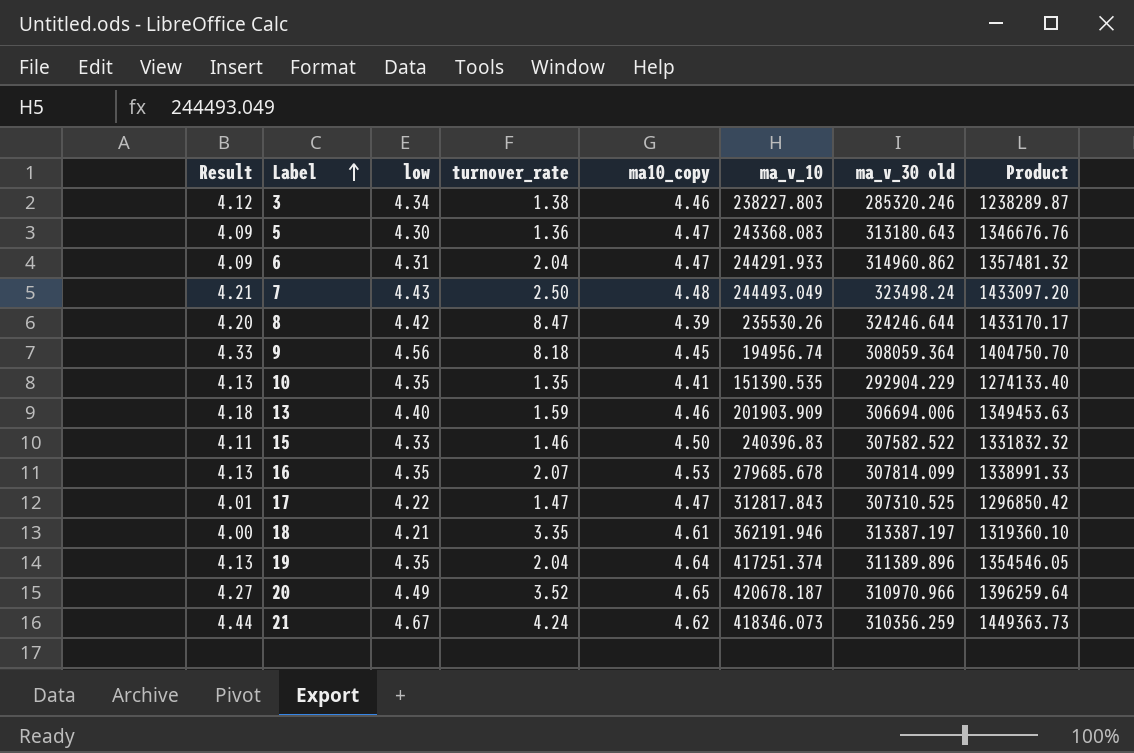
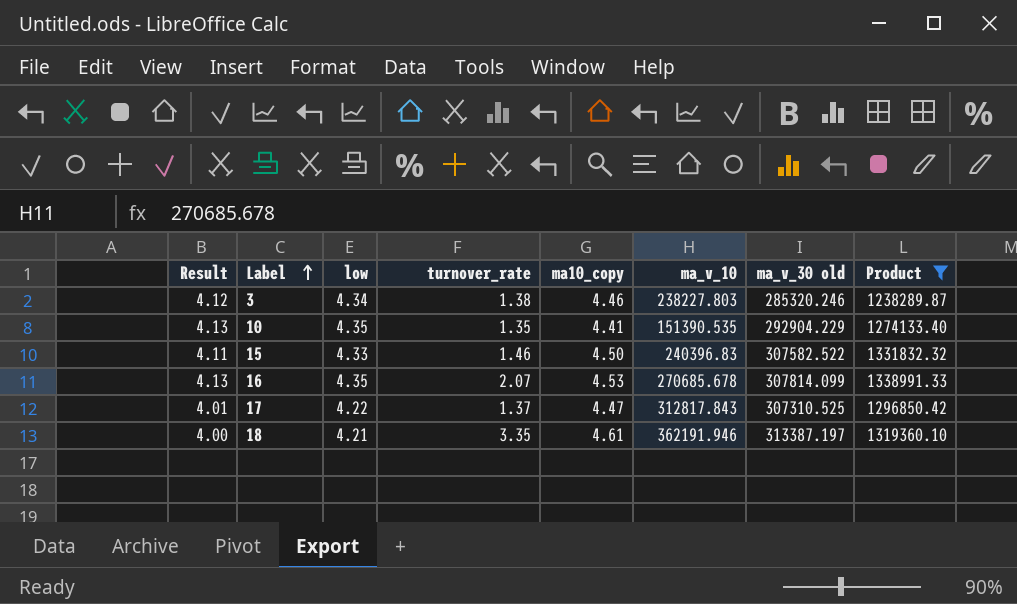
filter: none -> Product <= 1338991.33
16 | ma_v_10: 279685.678 -> 270685.678
17 | turnover_rate: 1.47 -> 1.37

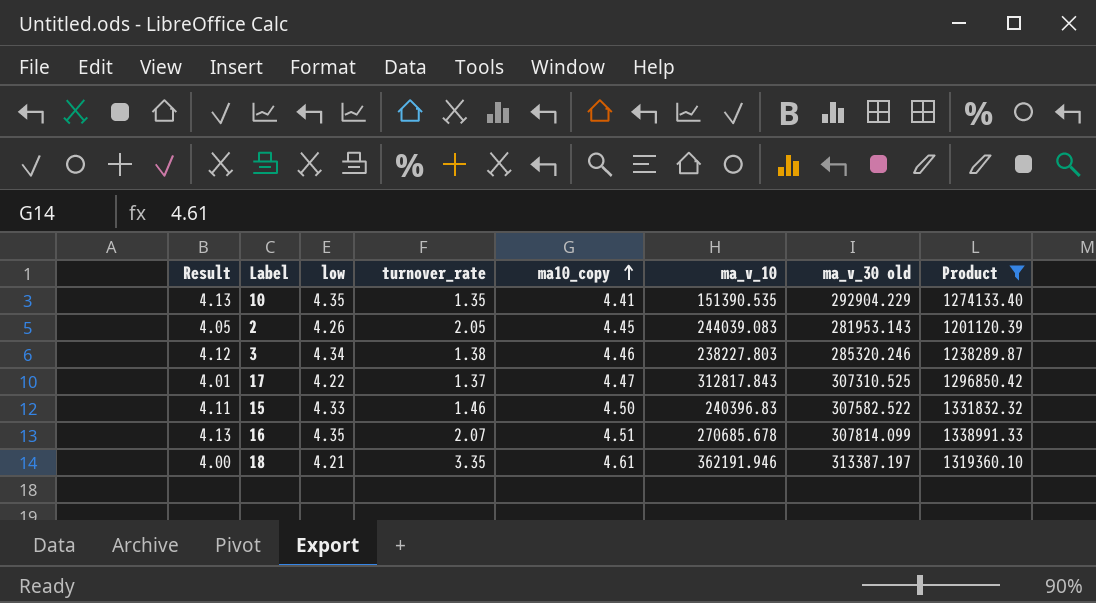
row order: Label ascending -> ma10_copy ascending
row 2: none -> 4.05 | 4.26 | 2.05 | 4.45 | 244039.083 | 281953.143 | 1201120.39
16 | ma10_copy: 4.53 -> 4.51

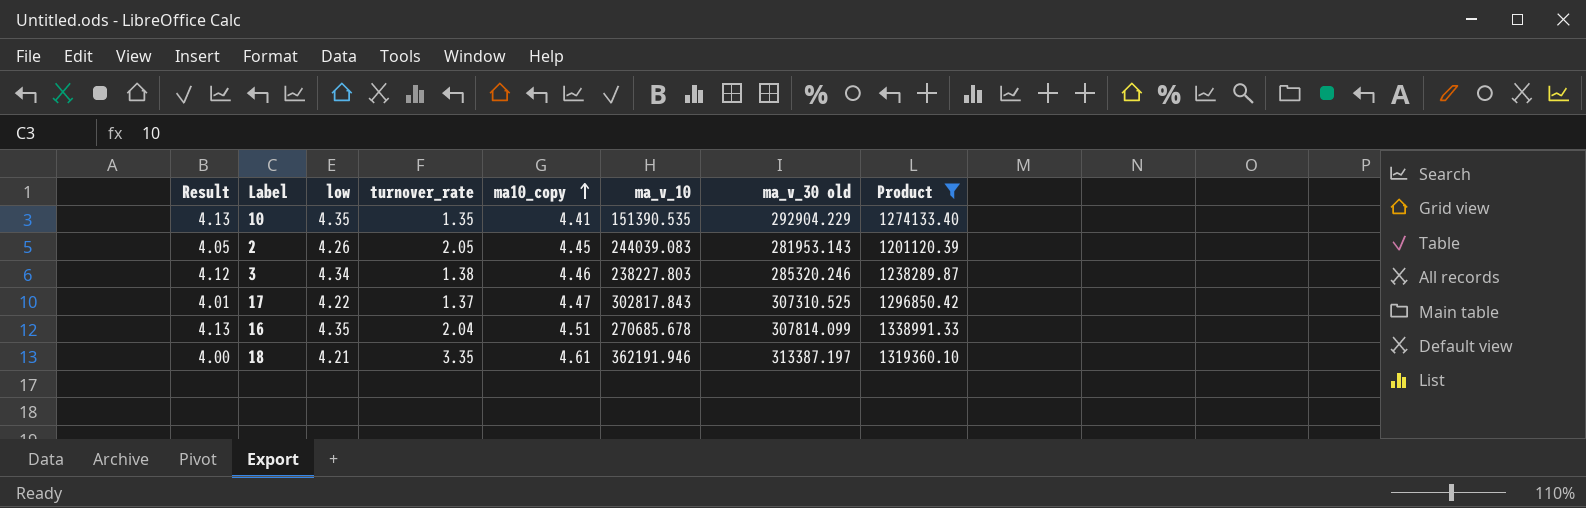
row 15: 4.11 | 4.33 | 1.46 | 4.50 | 240396.83 | 307582.522 | 1331832.32 -> none
17 | ma_v_10: 312817.843 -> 302817.843
16 | turnover_rate: 2.07 -> 2.04

